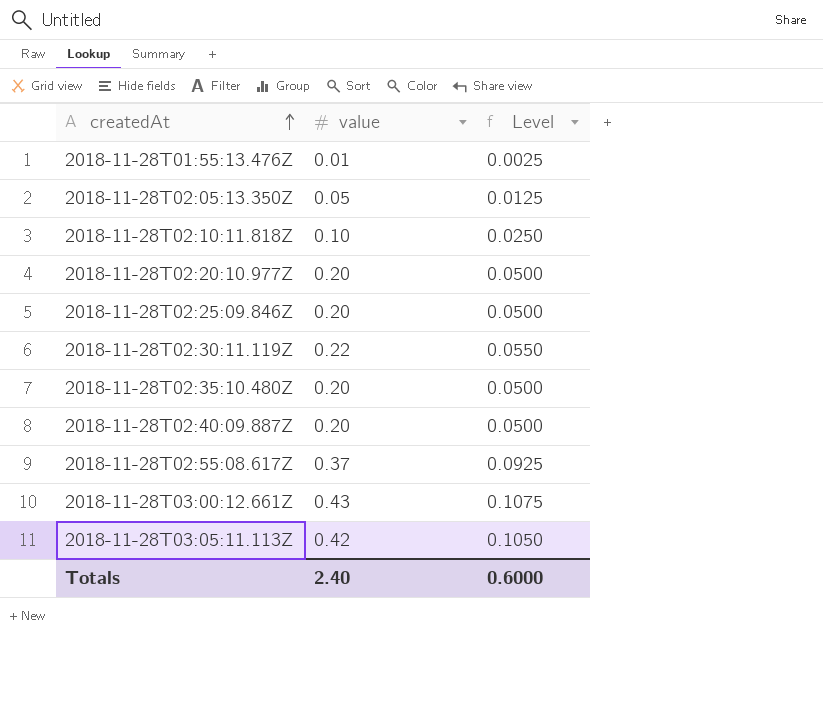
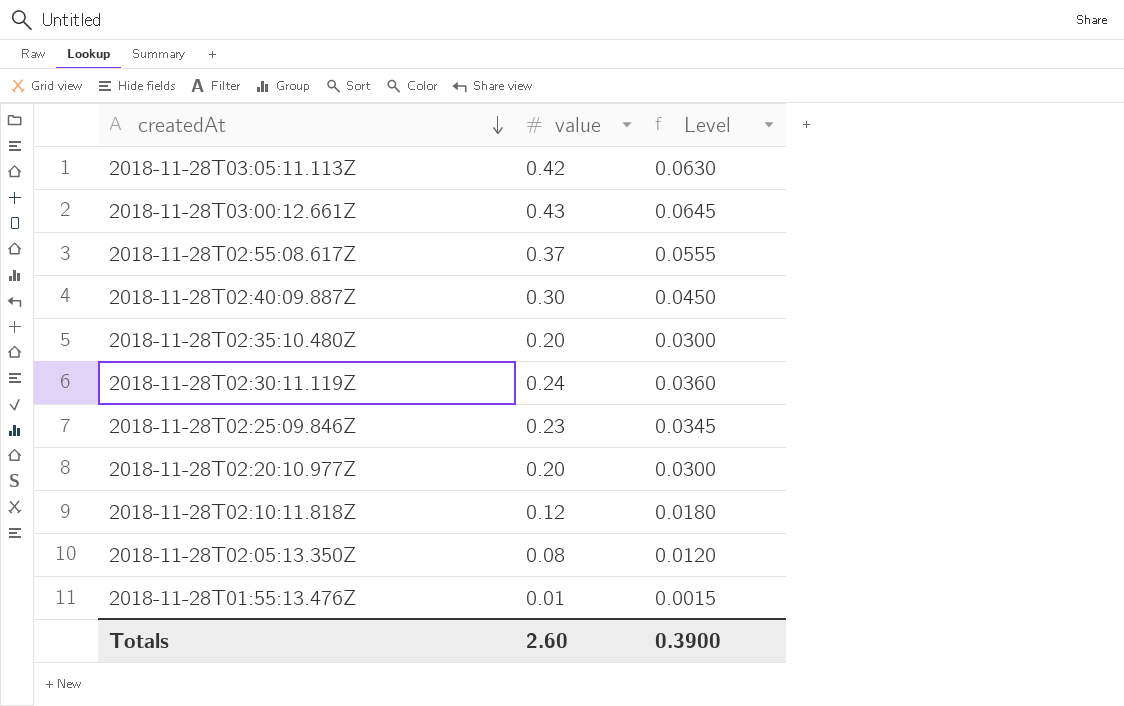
row order: createdAt ascending -> createdAt descending
column Level | formula: [value] * 0.25 -> [value] * 0.15
2018-11-28T02:40:09.887Z | value: 0.20 -> 0.30
2018-11-28T02:30:11.119Z | value: 0.22 -> 0.24
2018-11-28T02:25:09.846Z | value: 0.20 -> 0.23
2018-11-28T02:10:11.818Z | value: 0.10 -> 0.12
2018-11-28T02:05:13.350Z | value: 0.05 -> 0.08
Totals | value: 2.40 -> 2.60
Totals | Level: 0.6000 -> 0.3900

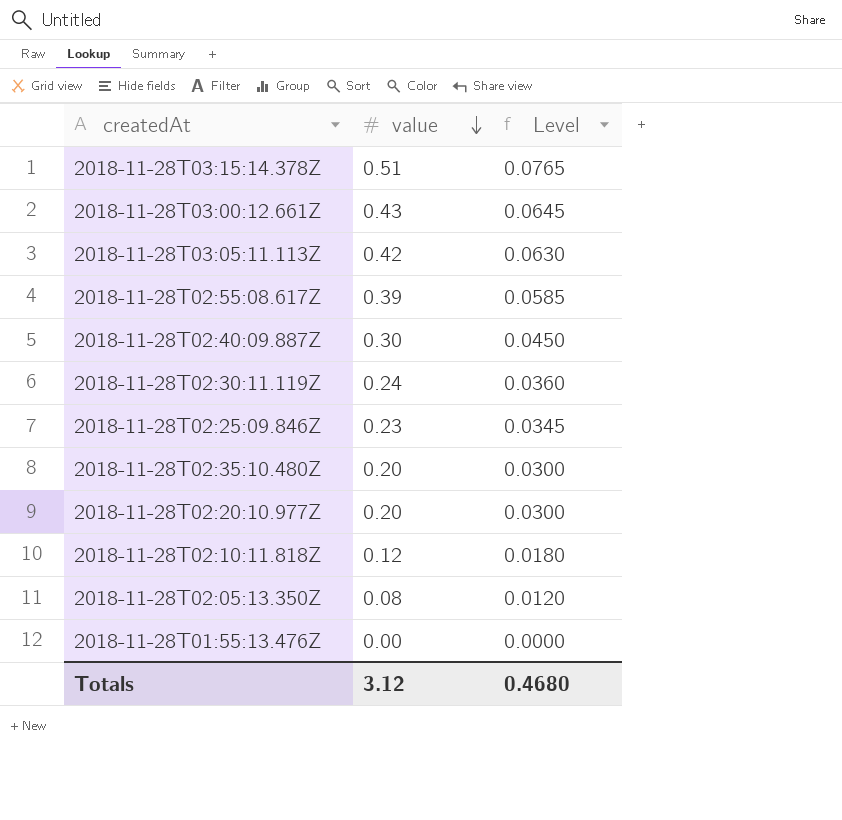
row order: createdAt descending -> value descending
row 2018-11-28T03:15:14.378Z: none -> 0.51 | 0.0765
2018-11-28T02:55:08.617Z | value: 0.37 -> 0.39
2018-11-28T02:55:08.617Z | Level: 0.0555 -> 0.0585
2018-11-28T01:55:13.476Z | value: 0.01 -> 0.00
2018-11-28T01:55:13.476Z | Level: 0.0015 -> 0.0000
Totals | value: 2.60 -> 3.12
Totals | Level: 0.3900 -> 0.4680

